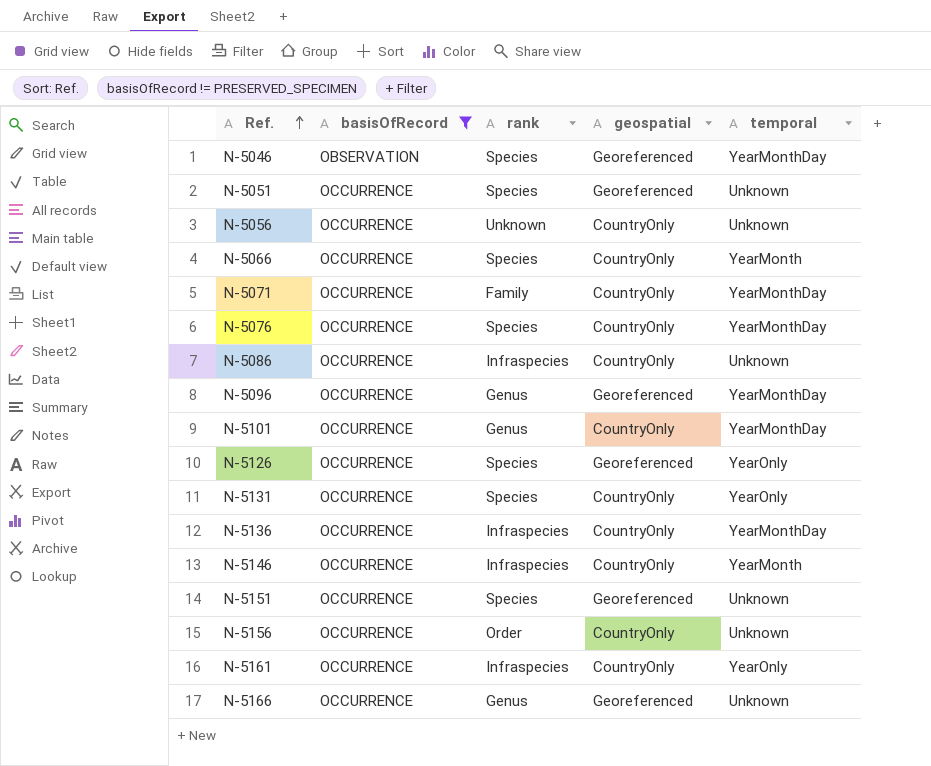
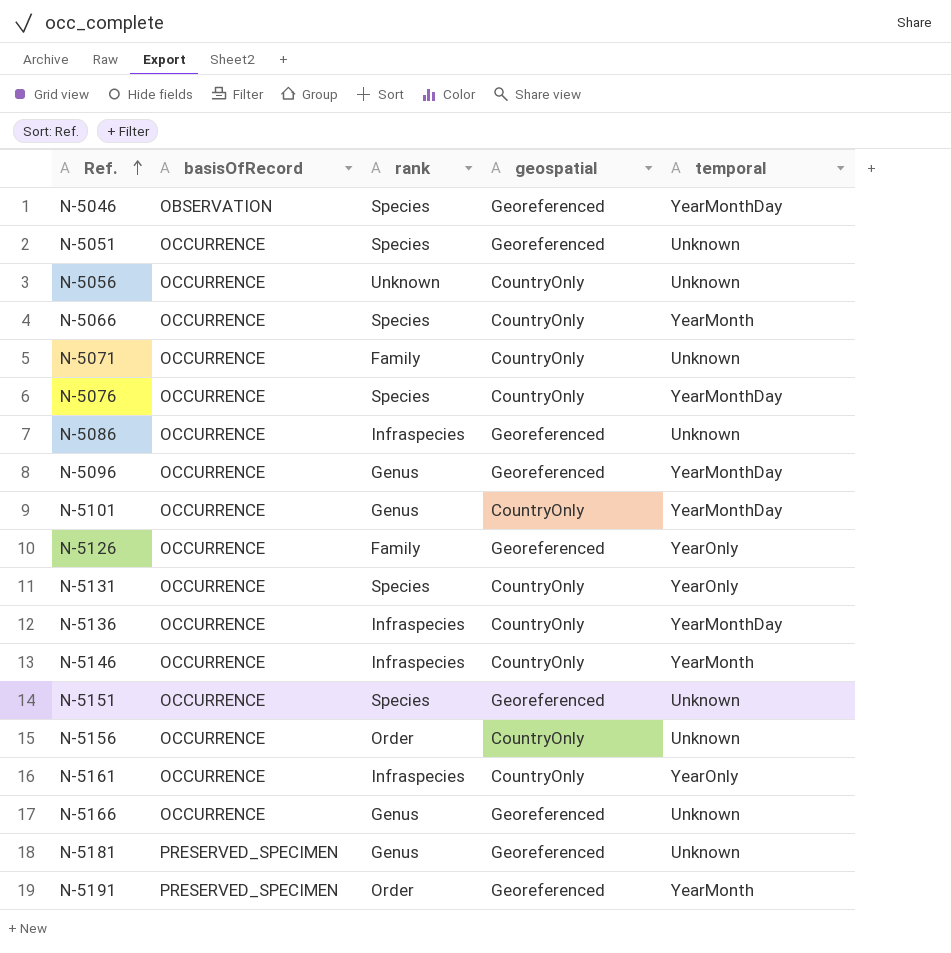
filter: basisOfRecord != PRESERVED_SPECIMEN -> none
N-5071 | temporal: YearMonthDay -> Unknown
N-5086 | geospatial: CountryOnly -> Georeferenced
N-5126 | rank: Species -> Family

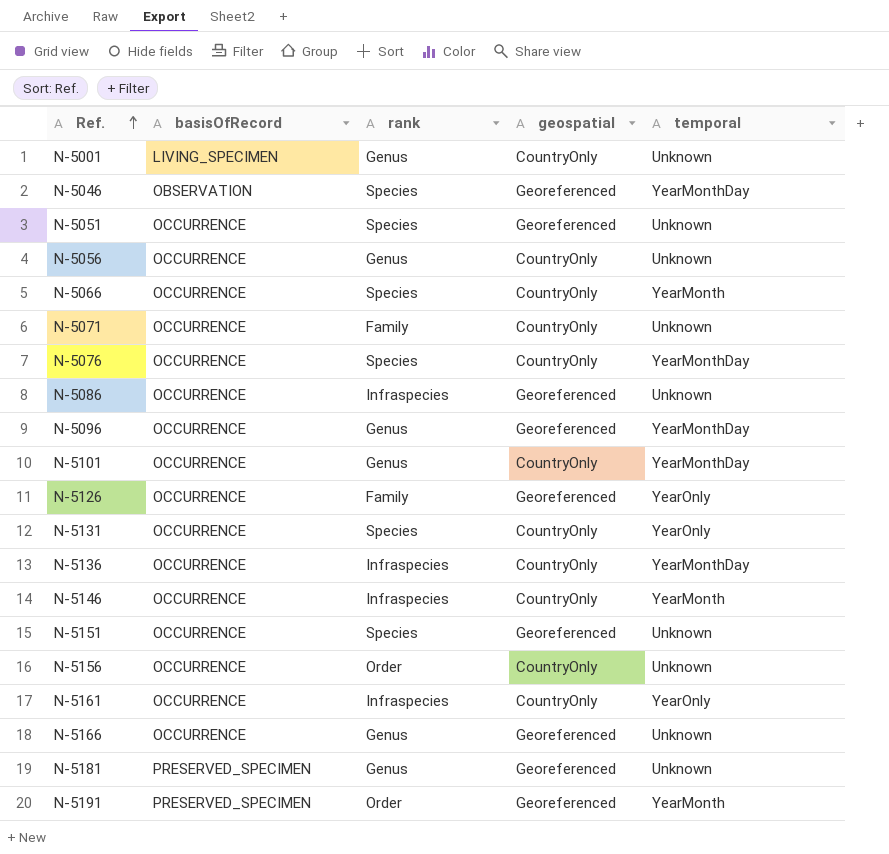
row N-5001: none -> LIVING_SPECIMEN | Genus | CountryOnly | Unknown
N-5056 | rank: Unknown -> Genus

